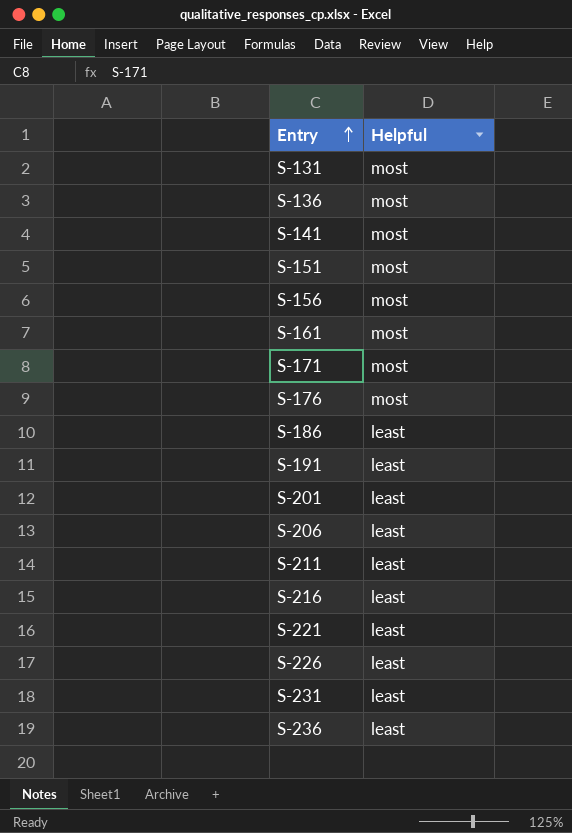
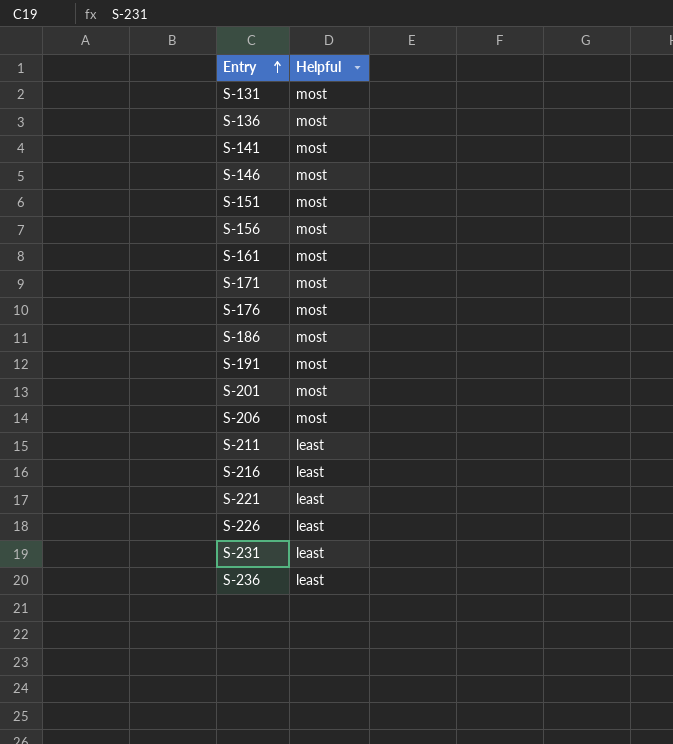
row S-146: none -> most
S-186 | Helpful: least -> most
S-191 | Helpful: least -> most
S-201 | Helpful: least -> most
S-206 | Helpful: least -> most

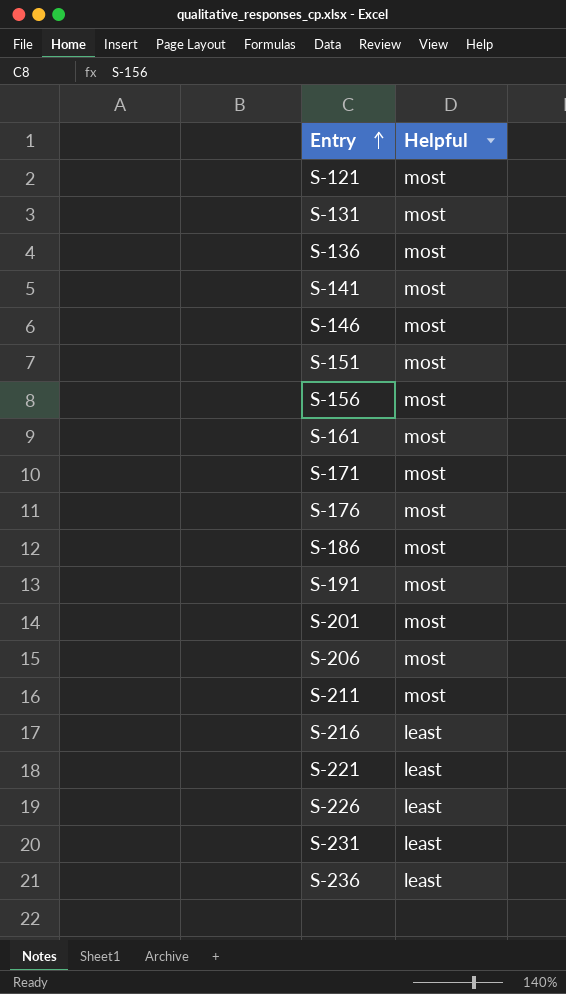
row S-121: none -> most
S-211 | Helpful: least -> most

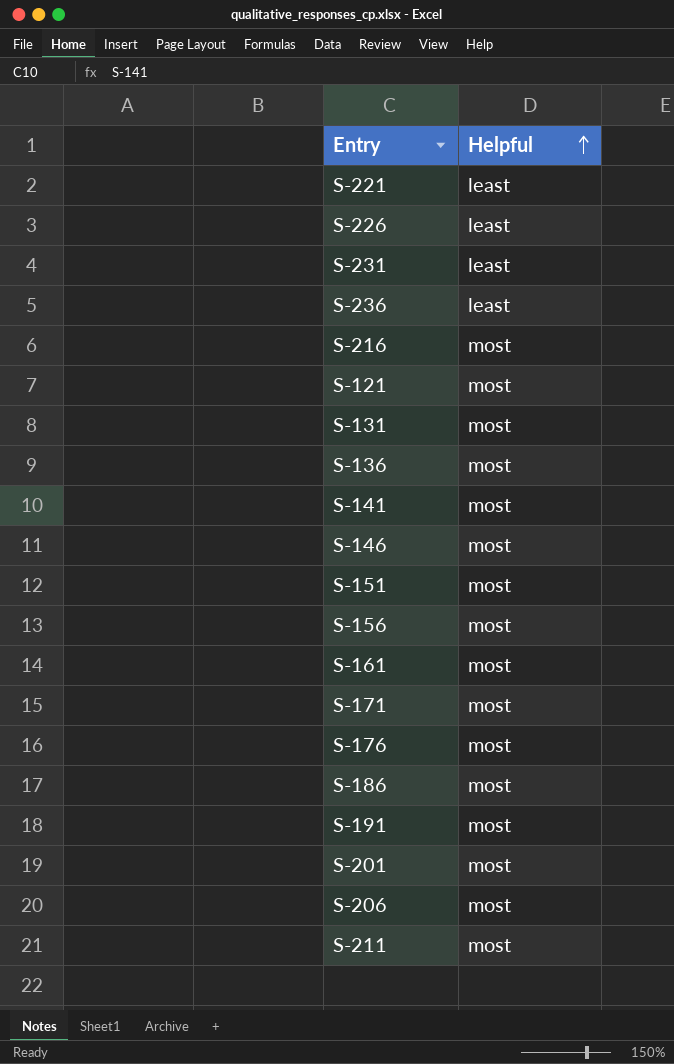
row order: Entry ascending -> Helpful ascending
S-216 | Helpful: least -> most

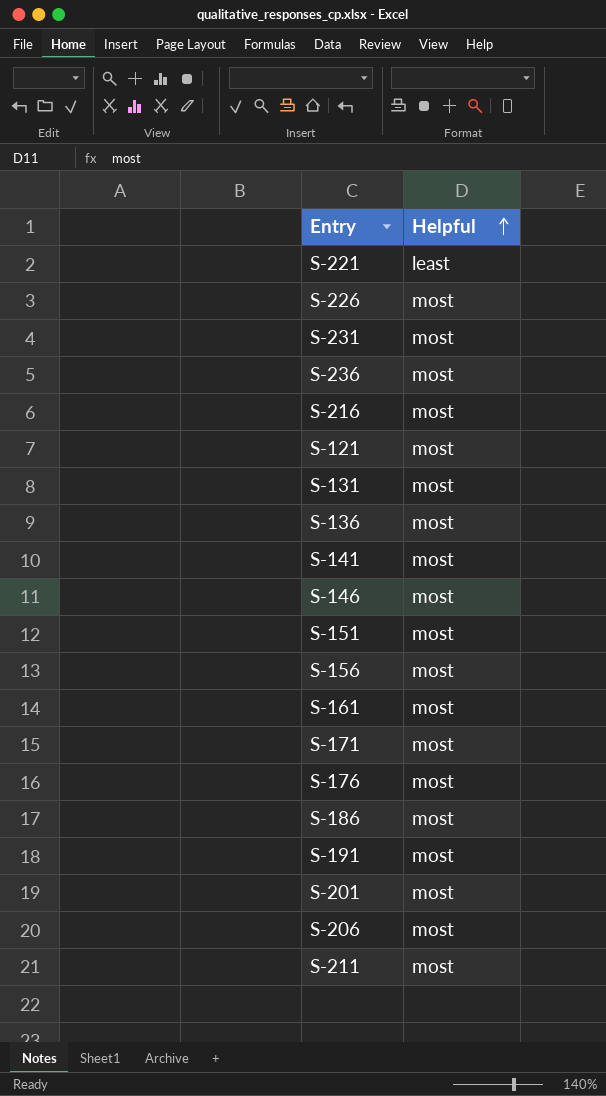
S-226 | Helpful: least -> most
S-231 | Helpful: least -> most
S-236 | Helpful: least -> most

